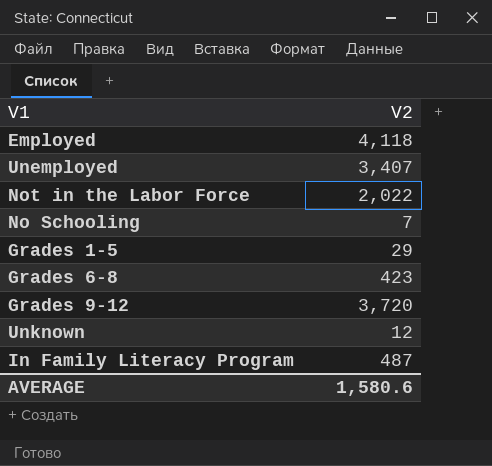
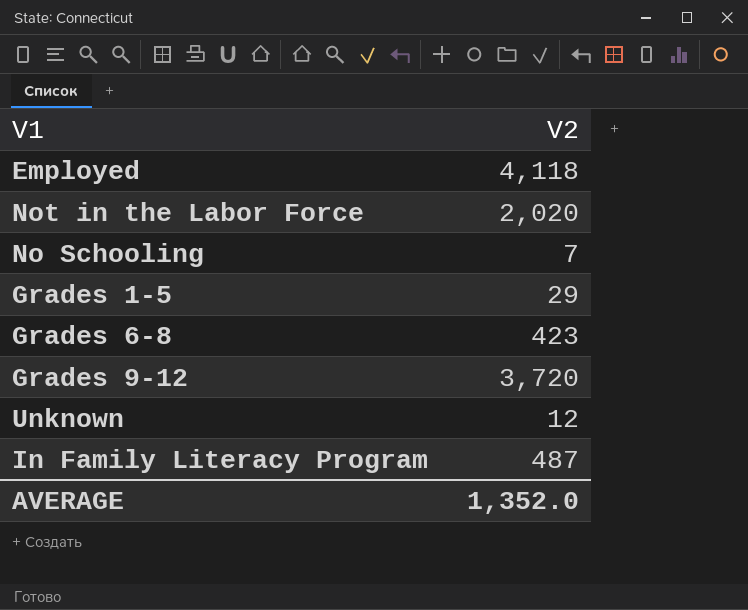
row Unemployed: 3,407 -> none
Not in the Labor Force | V2: 2,022 -> 2,020
AVERAGE | V2: 1,580.6 -> 1,352.0

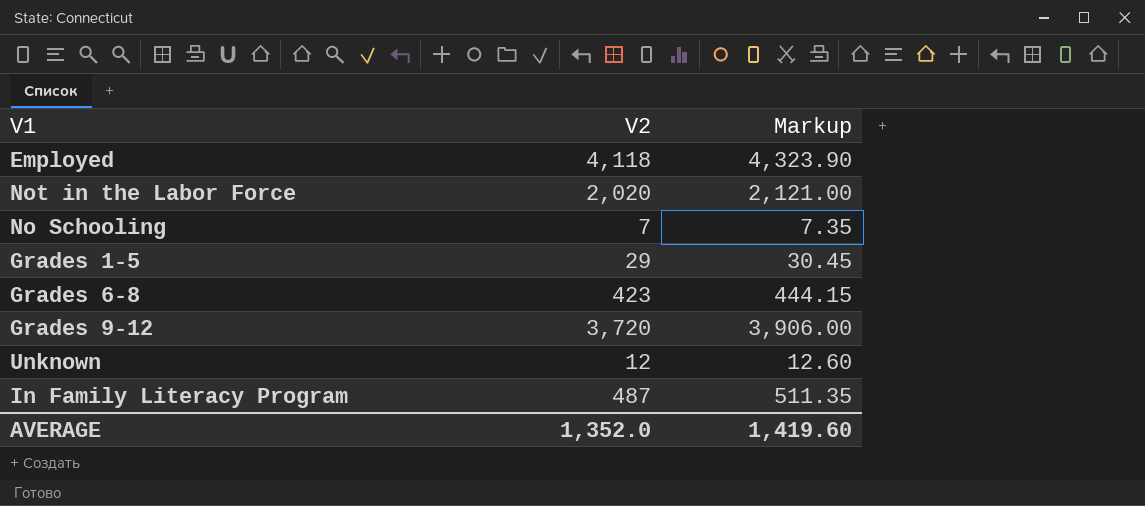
column Markup | formula: none -> [V2] * 1.05

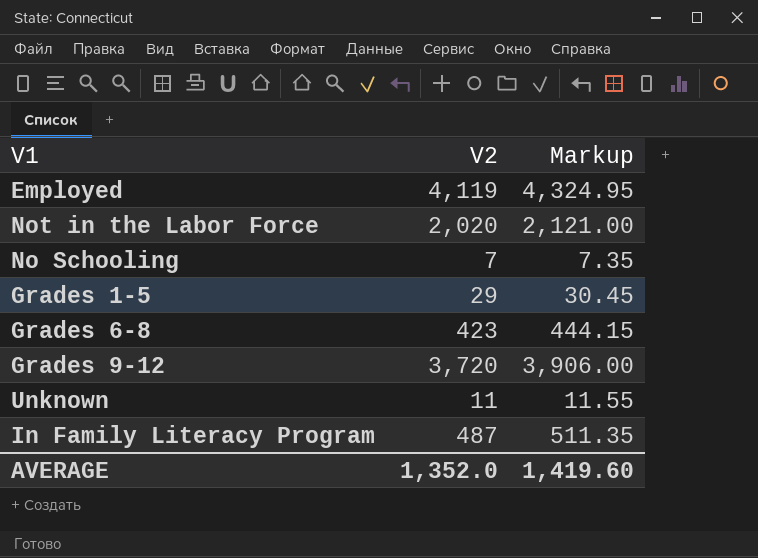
Employed | V2: 4,118 -> 4,119
Employed | Markup: 4,323.90 -> 4,324.95
Unknown | V2: 12 -> 11
Unknown | Markup: 12.60 -> 11.55

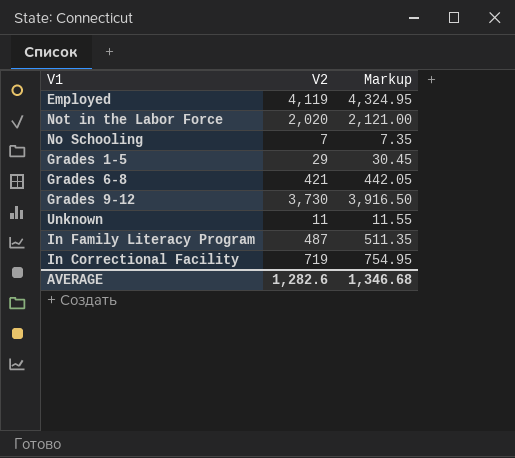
Grades 6-8 | V2: 423 -> 421
Grades 6-8 | Markup: 444.15 -> 442.05
Grades 9-12 | V2: 3,720 -> 3,730
Grades 9-12 | Markup: 3,906.00 -> 3,916.50
row In Correctional Facility: none -> 719 | 754.95
AVERAGE | V2: 1,352.0 -> 1,282.6
AVERAGE | Markup: 1,419.60 -> 1,346.68

